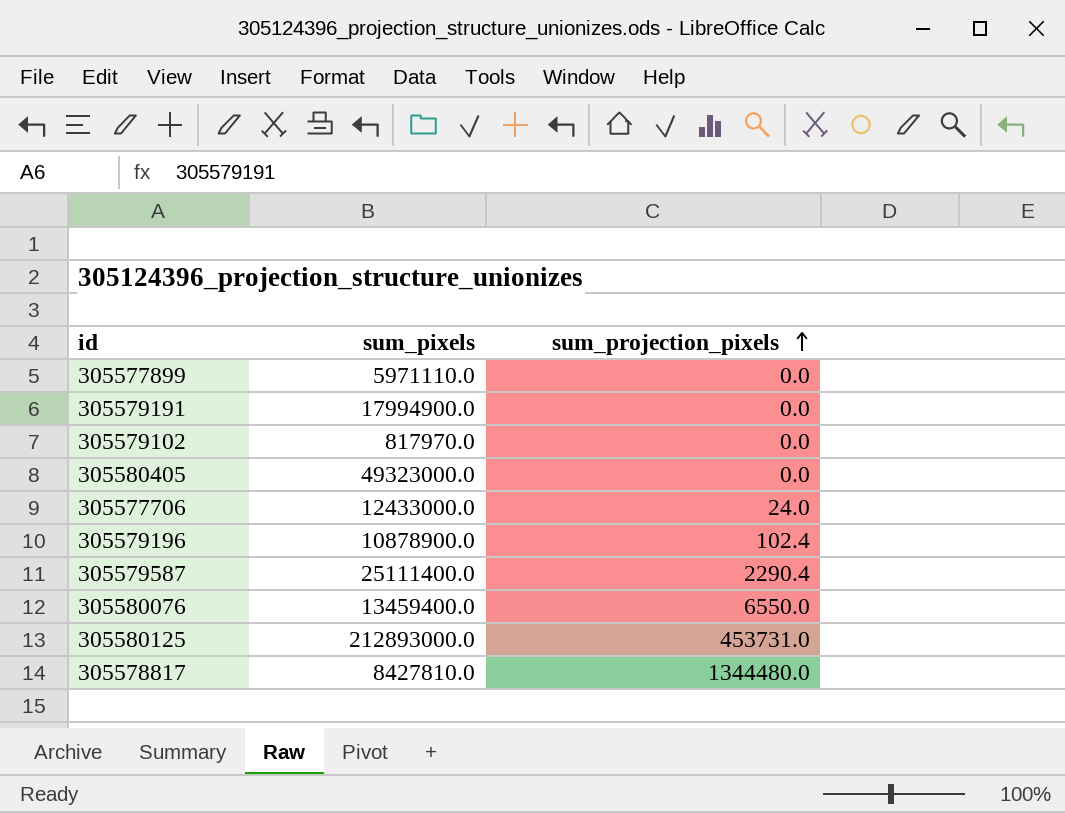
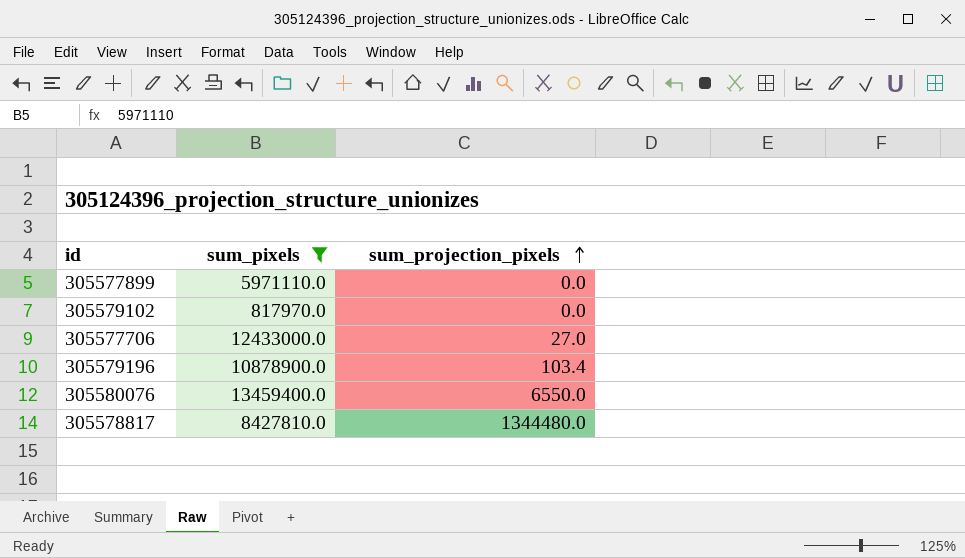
filter: none -> sum_pixels <= 13459400.0
305577706 | sum_projection_pixels: 24.0 -> 27.0
305579196 | sum_projection_pixels: 102.4 -> 103.4

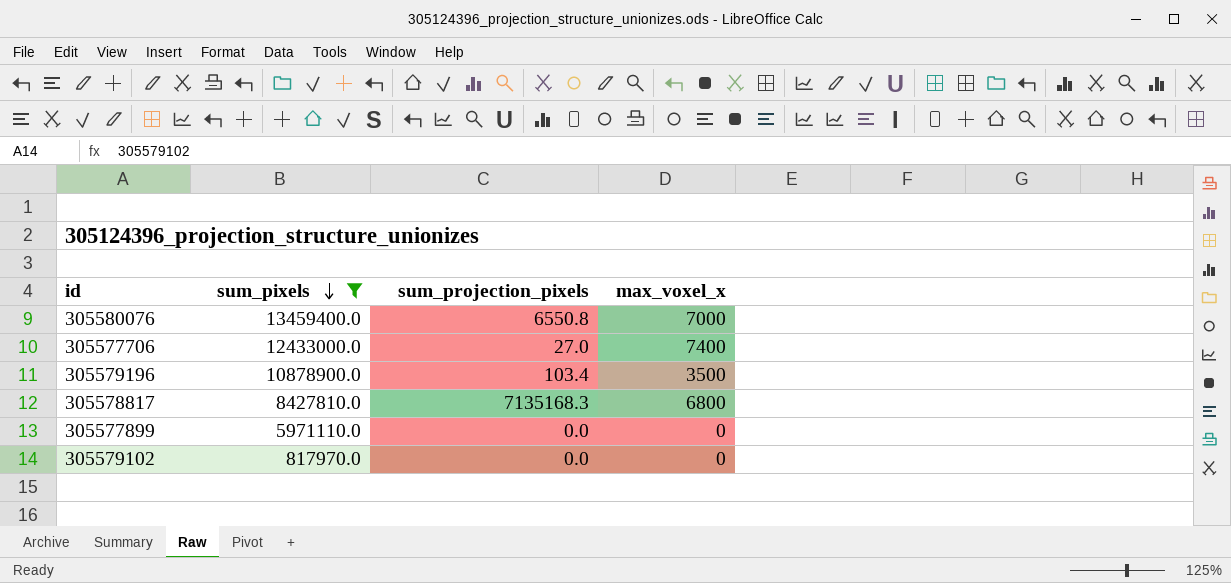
row order: sum_projection_pixels ascending -> sum_pixels descending
column max_voxel_x | position: none -> 4
305580076 | sum_projection_pixels: 6550.0 -> 6550.8
305578817 | sum_projection_pixels: 1344480.0 -> 7135168.3

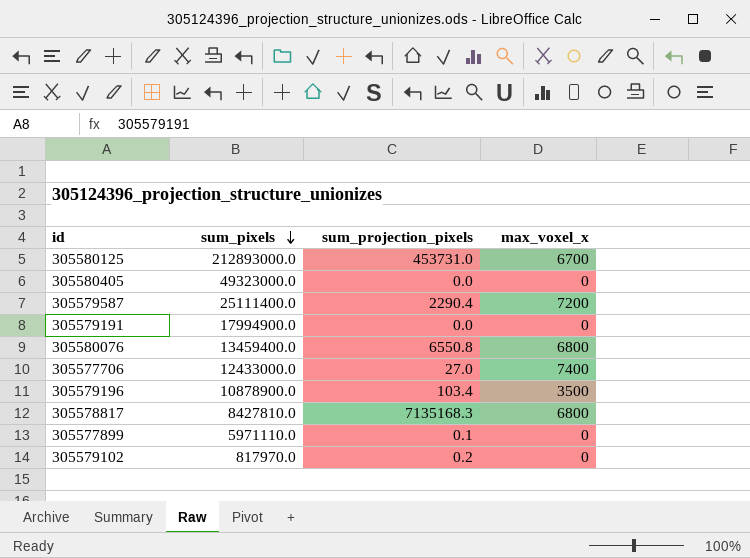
filter: sum_pixels <= 13459400.0 -> none
305580076 | max_voxel_x: 7000 -> 6800
305577899 | sum_projection_pixels: 0.0 -> 0.1
305579102 | sum_projection_pixels: 0.0 -> 0.2

